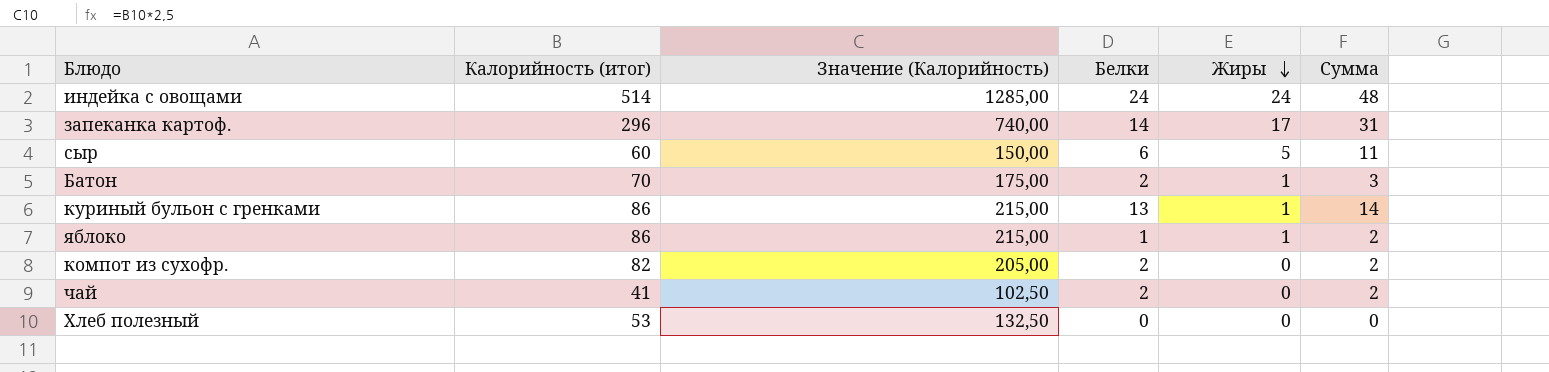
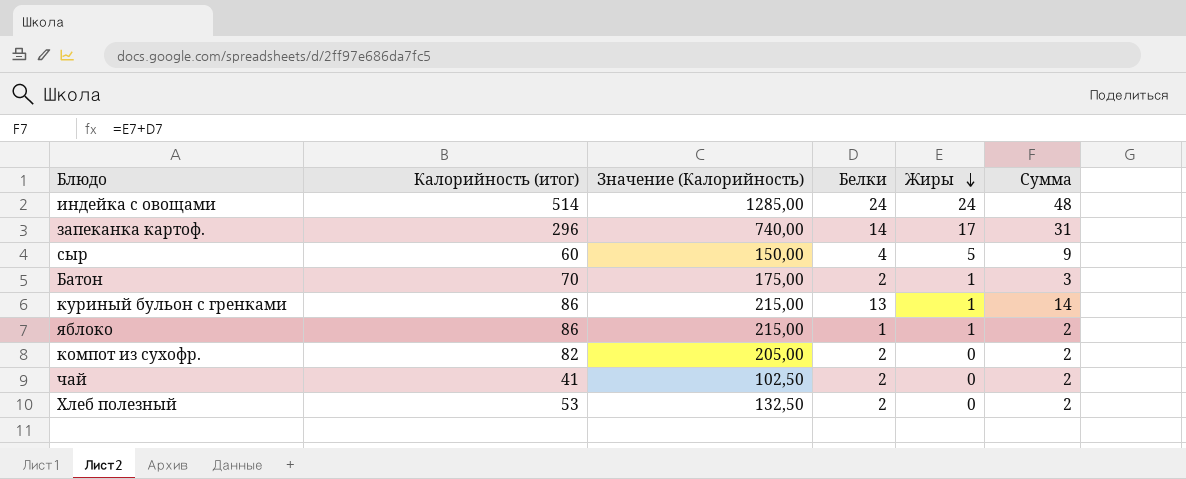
сыр | Белки: 6 -> 4
сыр | Сумма: 11 -> 9
Хлеб полезный | Белки: 0 -> 2
Хлеб полезный | Сумма: 0 -> 2

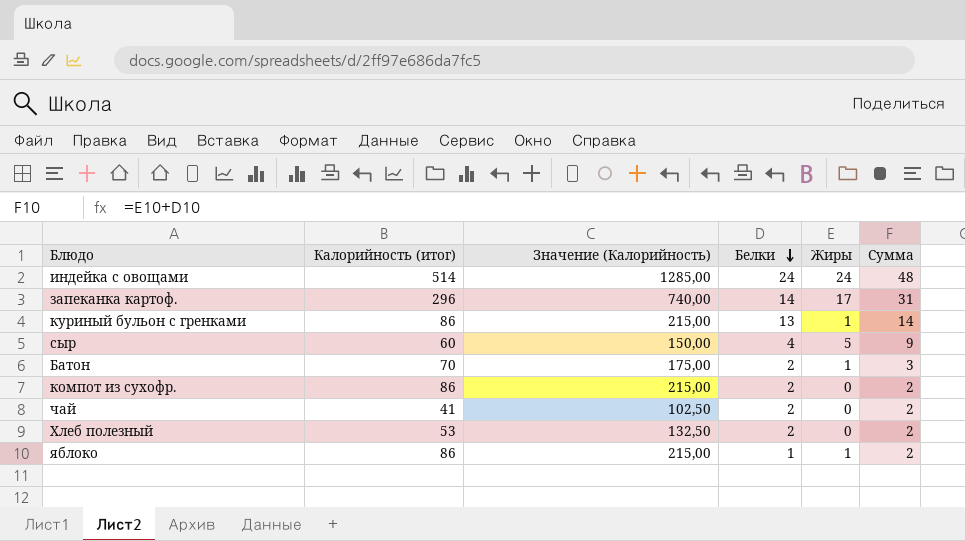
row order: Жиры descending -> Белки descending
компот из сухофр. | Калорийность (итог): 82 -> 86
компот из сухофр. | Значение (Калорийность): 205,00 -> 215,00

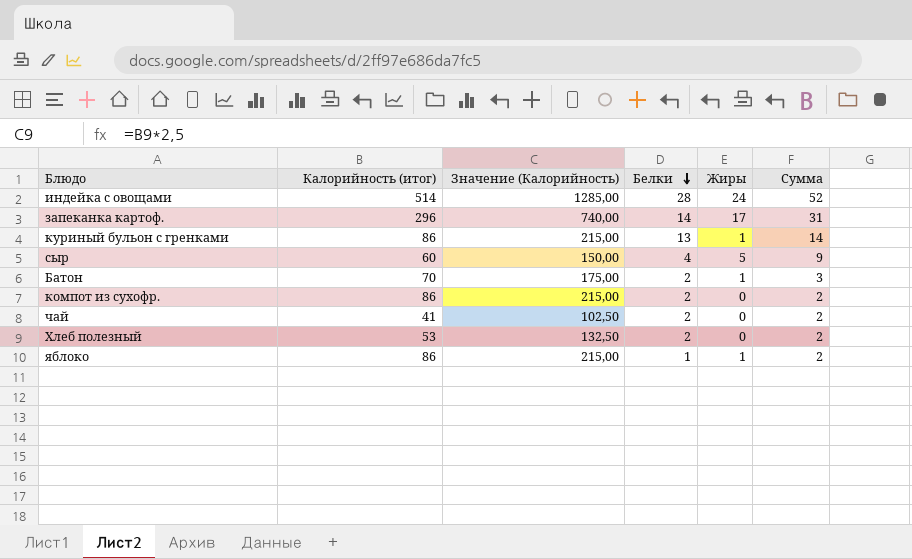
индейка с овощами | Белки: 24 -> 28
индейка с овощами | Сумма: 48 -> 52

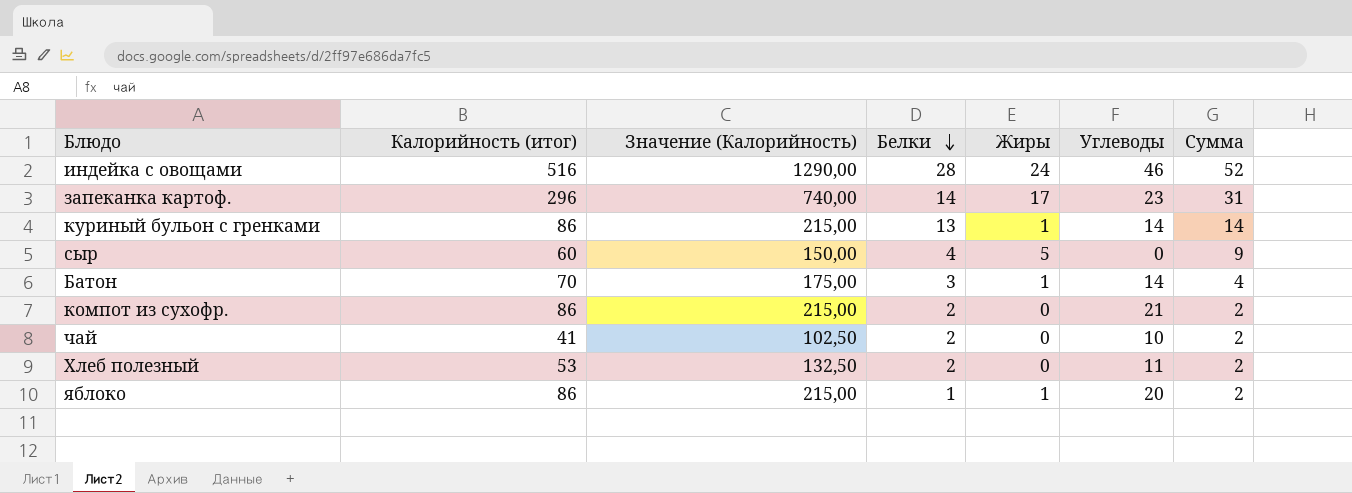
column Углеводы | position: none -> 6
индейка с овощами | Калорийность (итог): 514 -> 516
индейка с овощами | Значение (Калорийность): 1285,00 -> 1290,00
Батон | Белки: 2 -> 3
Батон | Сумма: 3 -> 4

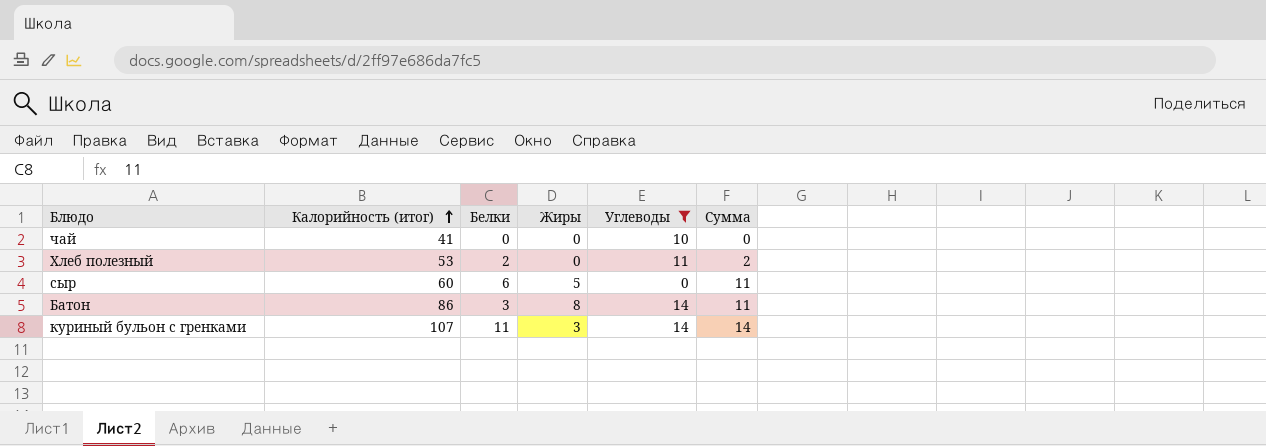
filter: none -> Углеводы <= 14
row order: Белки descending -> Калорийность (итог) ascending
column Значение (Калорийность) | formula: [Калорийность (итог)] * 2,5 -> none
чай | Белки: 2 -> 0
чай | Сумма: 2 -> 0
сыр | Белки: 4 -> 6
сыр | Сумма: 9 -> 11
Батон | Калорийность (итог): 70 -> 86
Батон | Жиры: 1 -> 8
Батон | Сумма: 4 -> 11
куриный бульон с гренками | Калорийность (итог): 86 -> 107
куриный бульон с гренками | Белки: 13 -> 11
куриный бульон с гренками | Жиры: 1 -> 3

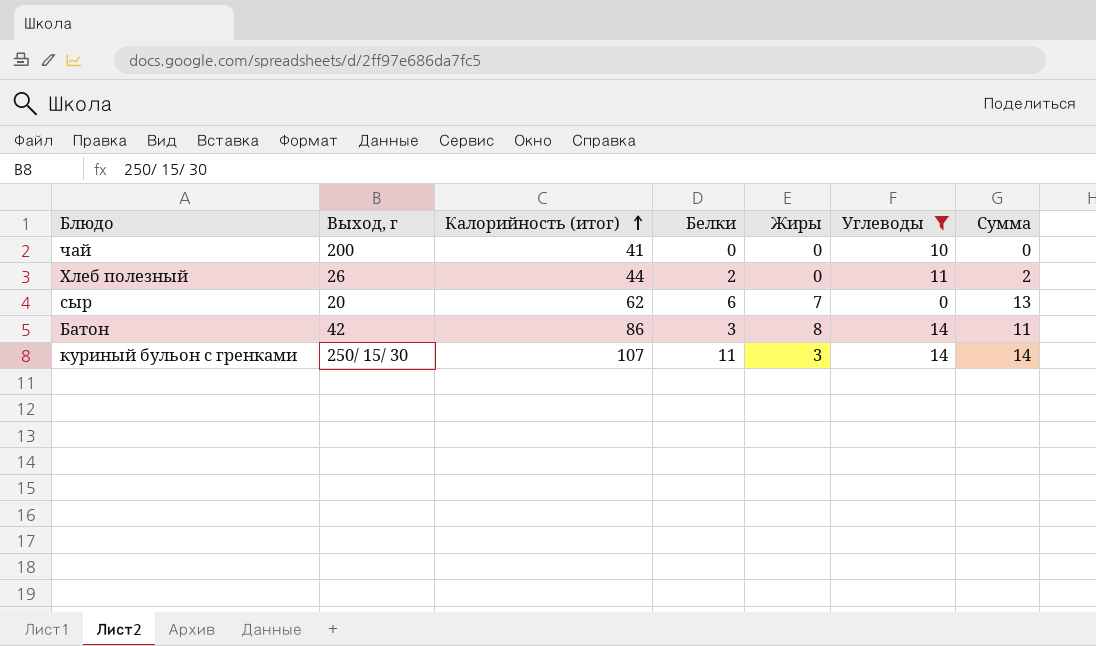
column Выход, г | position: none -> 2
Хлеб полезный | Калорийность (итог): 53 -> 44
сыр | Калорийность (итог): 60 -> 62
сыр | Жиры: 5 -> 7
сыр | Сумма: 11 -> 13

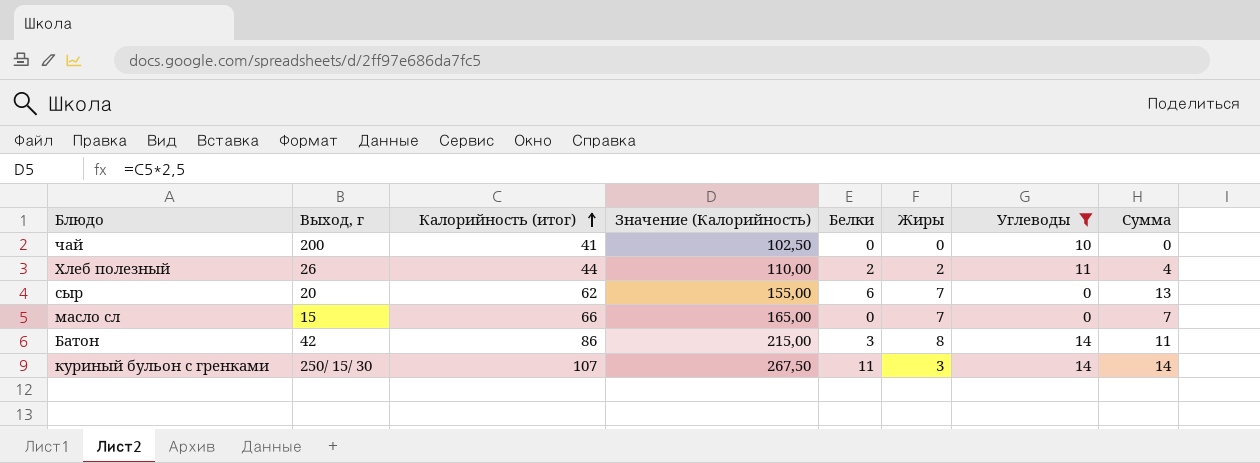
column Значение (Калорийность) | formula: none -> [Калорийность (итог)] * 2,5
Хлеб полезный | Жиры: 0 -> 2
Хлеб полезный | Сумма: 2 -> 4
row масло сл: none -> 15 | 66 | 165,00 | 0 | 7 | 0 | 7

